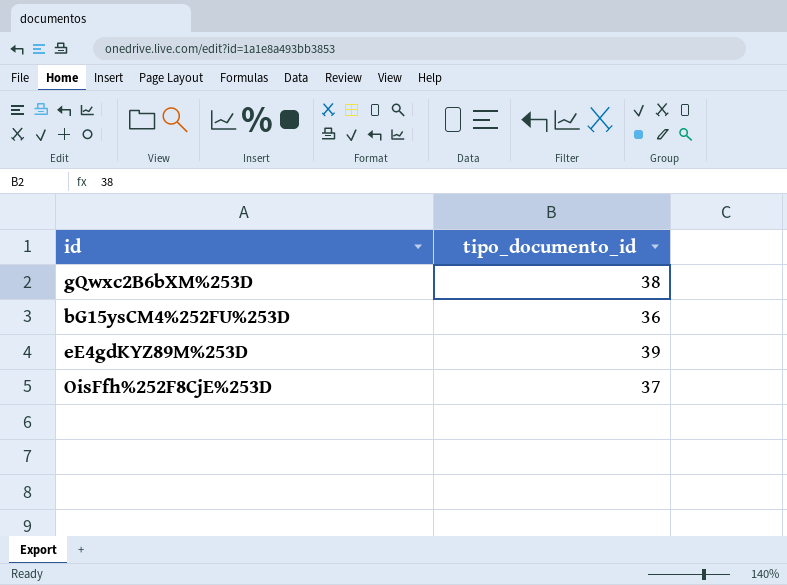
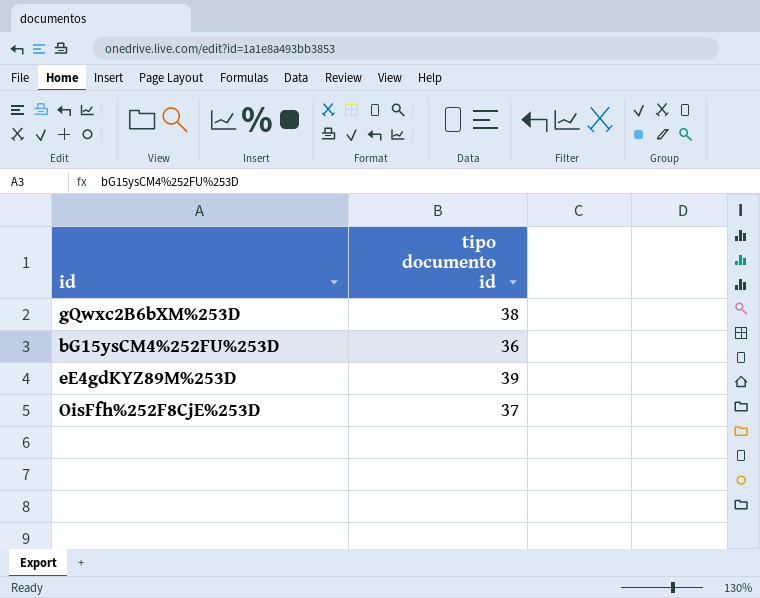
column name: tipo_documento_id -> tipo documento id

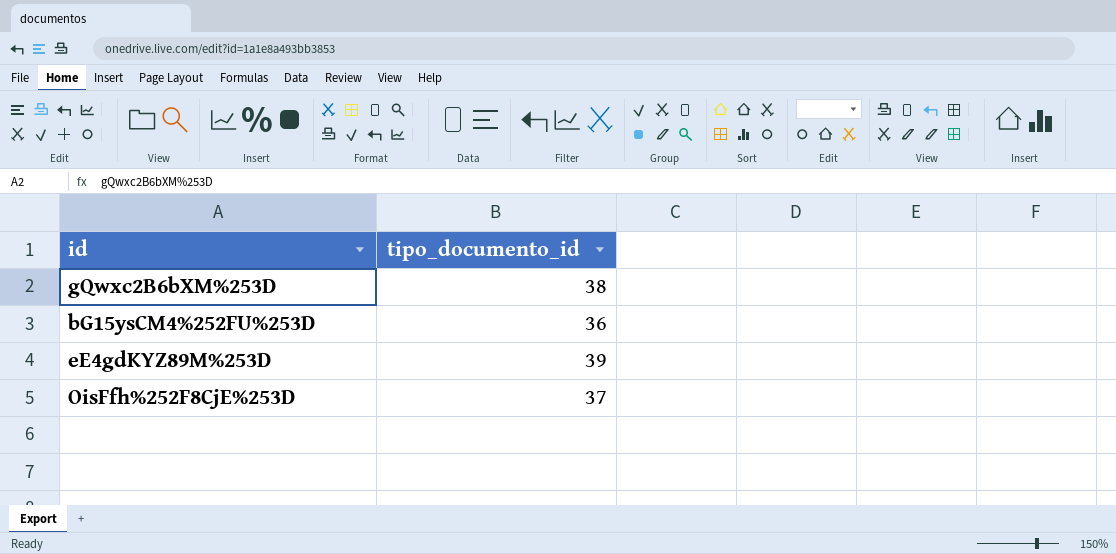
column name: tipo documento id -> tipo_documento_id

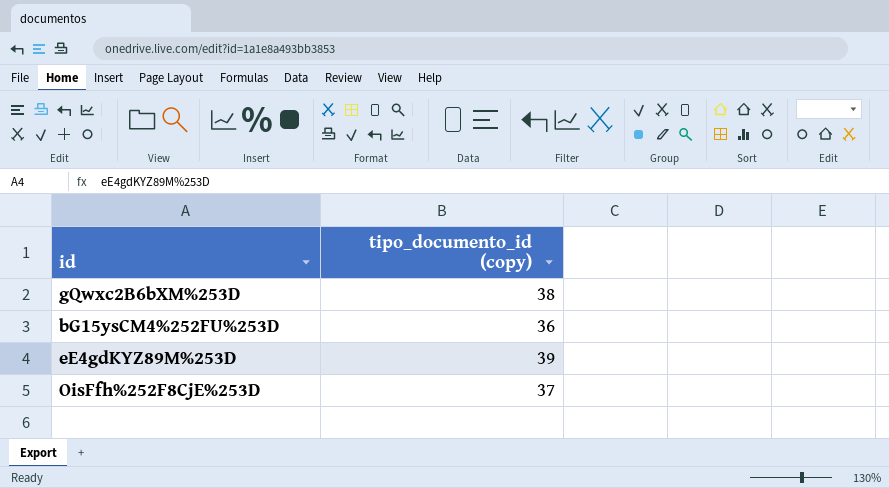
column name: tipo_documento_id -> tipo_documento_id (copy)

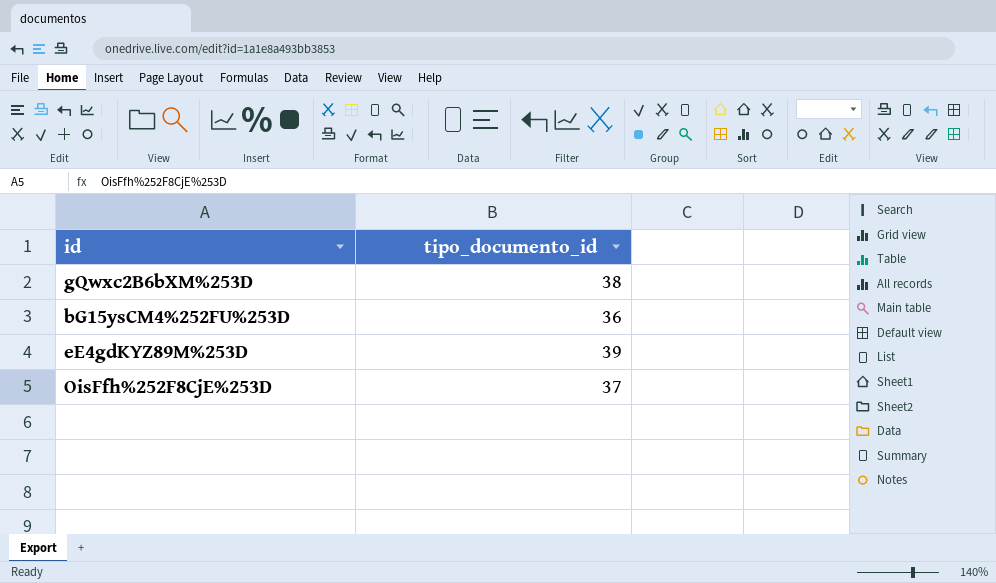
column name: tipo_documento_id (copy) -> tipo_documento_id

